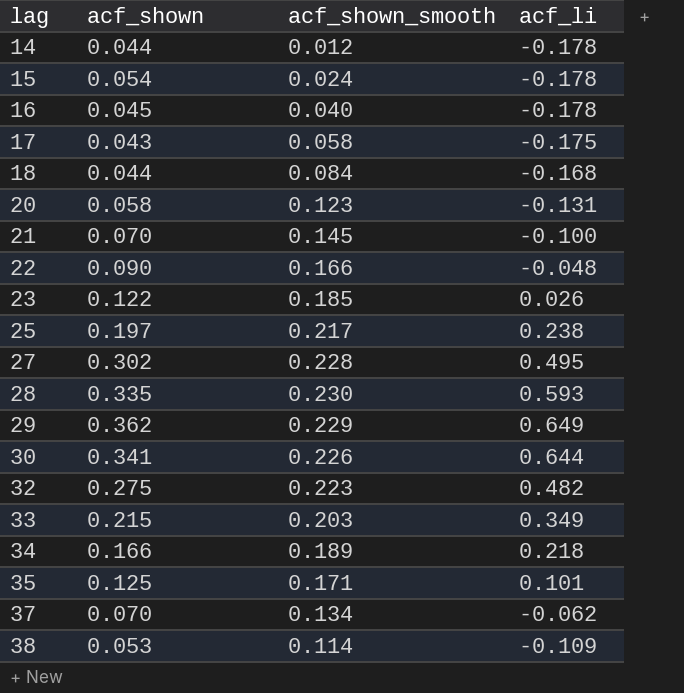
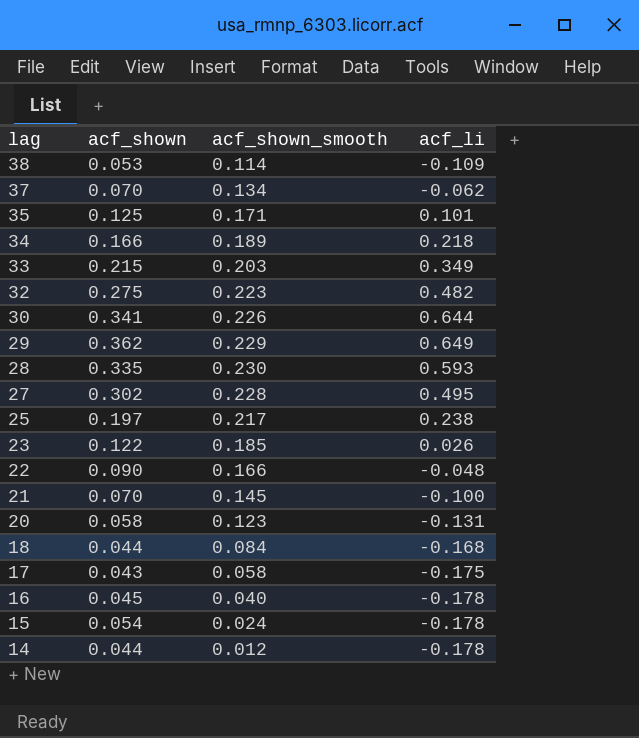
row order: lag ascending -> lag descending

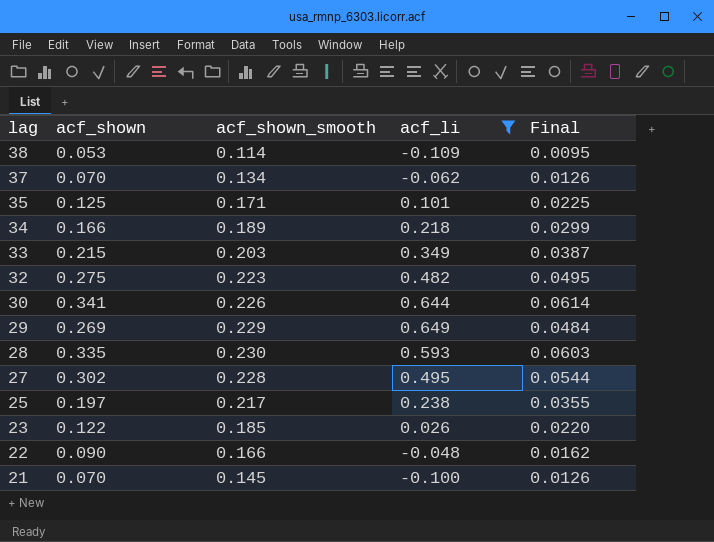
filter: none -> acf_li >= -0.109
column Final | formula: none -> [acf_shown] * 0.18
29 | acf_shown: 0.362 -> 0.269

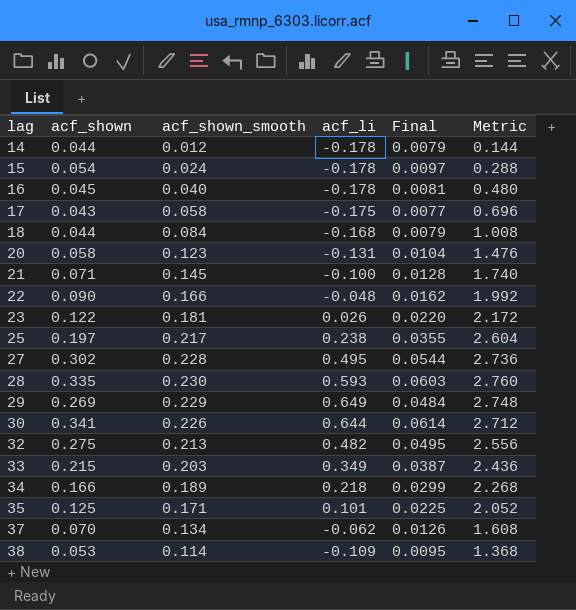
filter: acf_li >= -0.109 -> none
row order: lag descending -> lag ascending
column Metric | formula: none -> [acf_shown_smooth] * 12
21 | acf_shown: 0.070 -> 0.071
21 | Final: 0.0126 -> 0.0128
23 | acf_shown_smooth: 0.185 -> 0.181
32 | acf_shown_smooth: 0.223 -> 0.213

